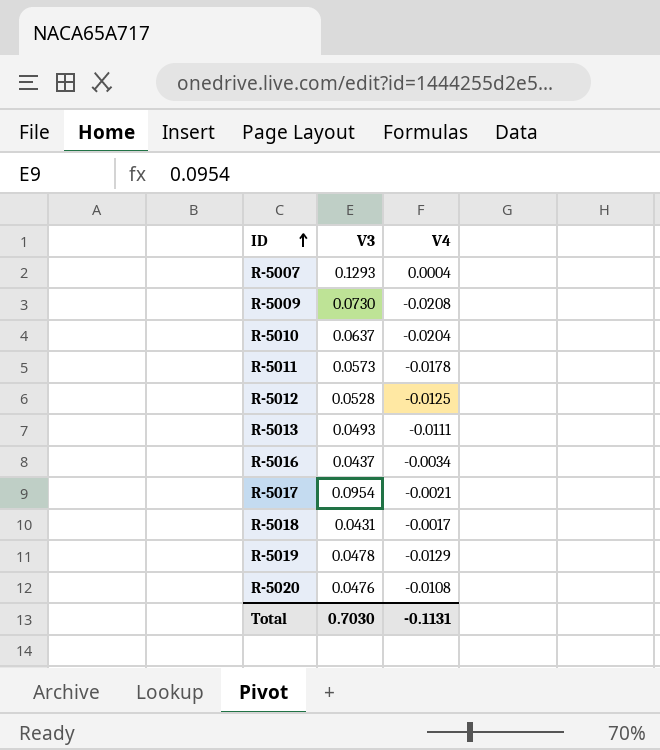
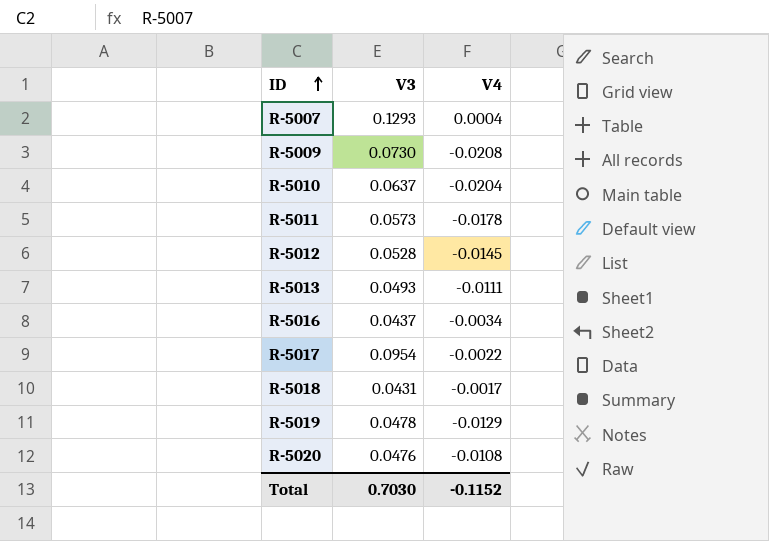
R-5012 | V4: -0.0125 -> -0.0145
R-5017 | V4: -0.0021 -> -0.0022
Total | V4: -0.1131 -> -0.1152

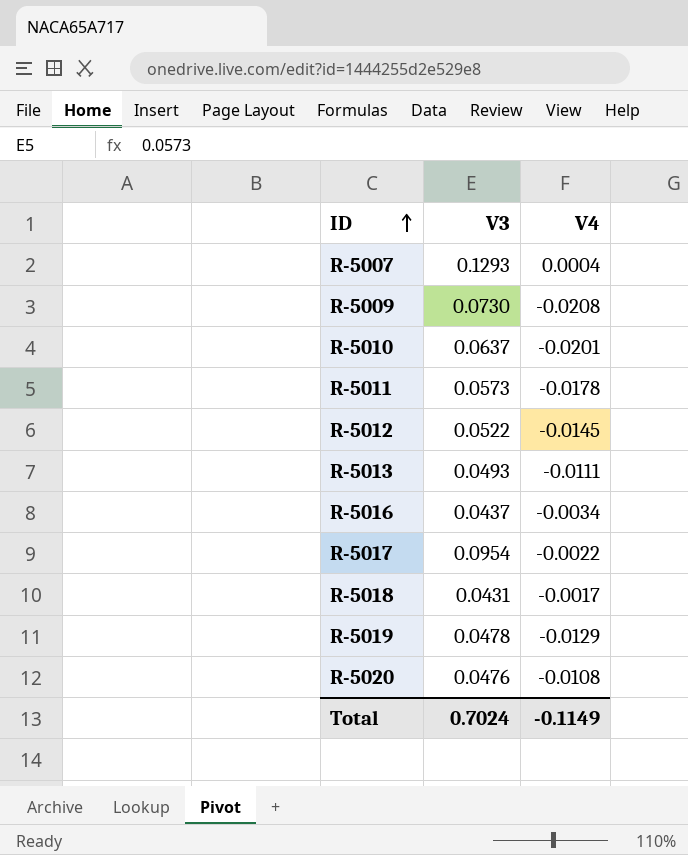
R-5010 | V4: -0.0204 -> -0.0201
R-5012 | V3: 0.0528 -> 0.0522
Total | V3: 0.7030 -> 0.7024
Total | V4: -0.1152 -> -0.1149

